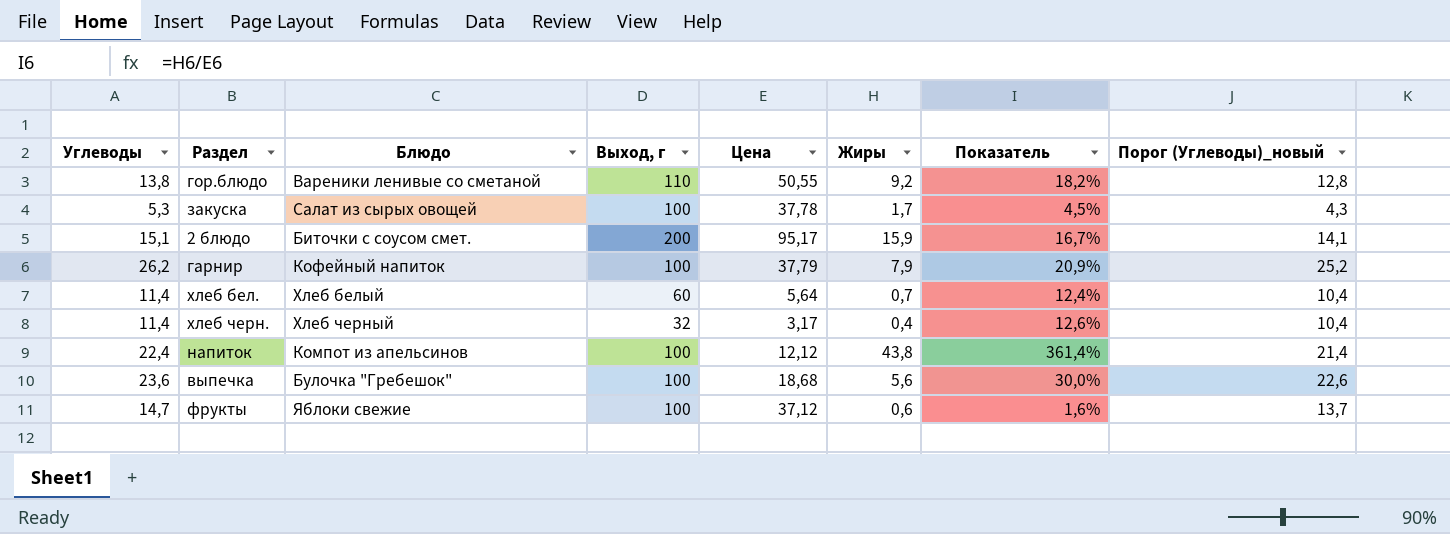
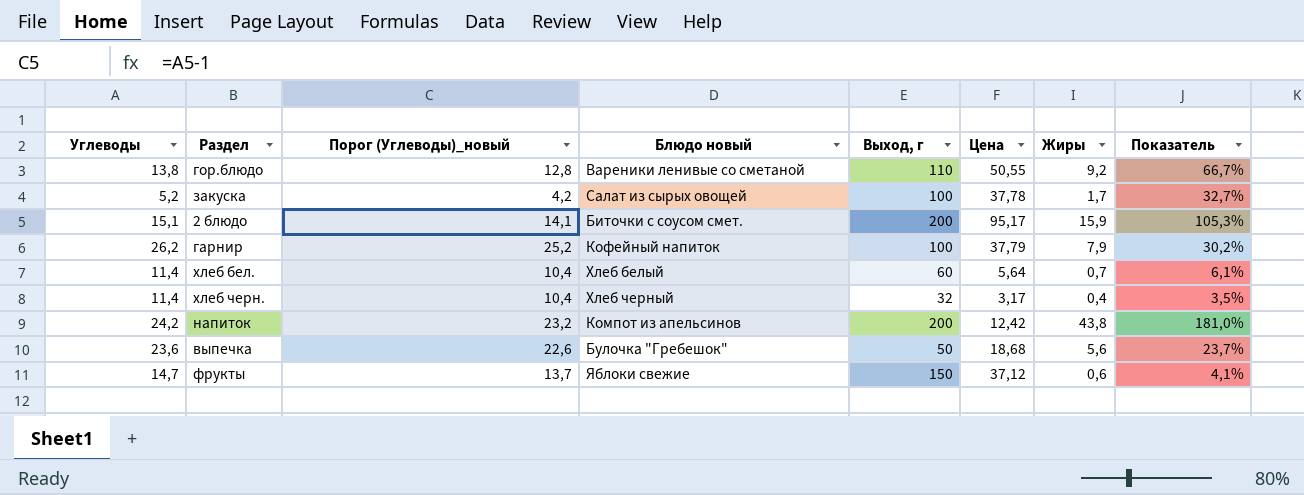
column Порог (Углеводы)_новый | position: 8 -> 3
column name: Блюдо -> Блюдо новый
column Показатель | formula: [Жиры] / [Цена] -> [Жиры] / [Углеводы]
закуска | Углеводы: 5,3 -> 5,2
закуска | Порог (Углеводы)_новый: 4,3 -> 4,2
напиток | Углеводы: 22,4 -> 24,2
напиток | Порог (Углеводы)_новый: 21,4 -> 23,2
напиток | Выход, г: 100 -> 200
напиток | Цена: 12,12 -> 12,42
выпечка | Выход, г: 100 -> 50
фрукты | Выход, г: 100 -> 150

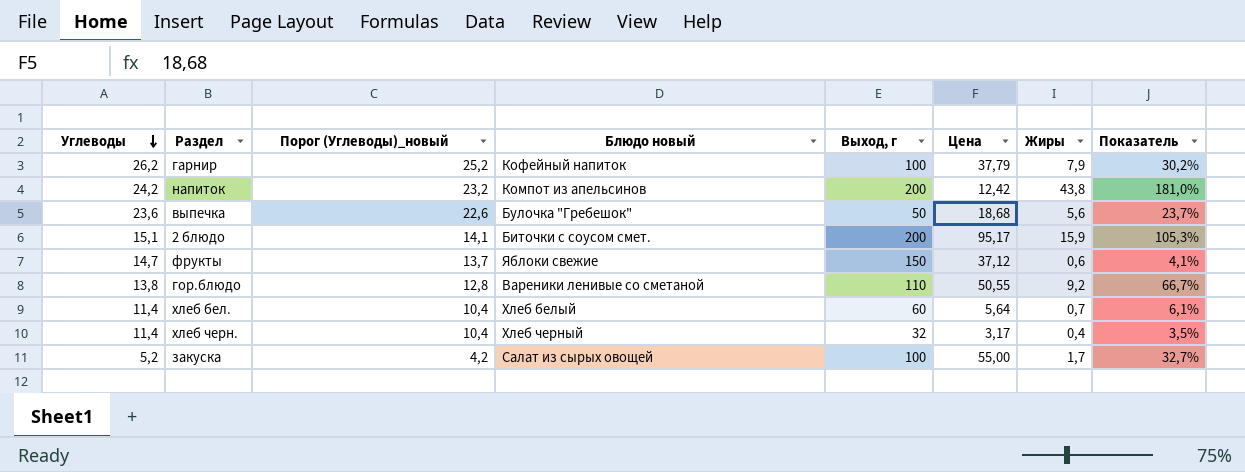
row order: none -> Углеводы descending
закуска | Цена: 37,78 -> 55,00

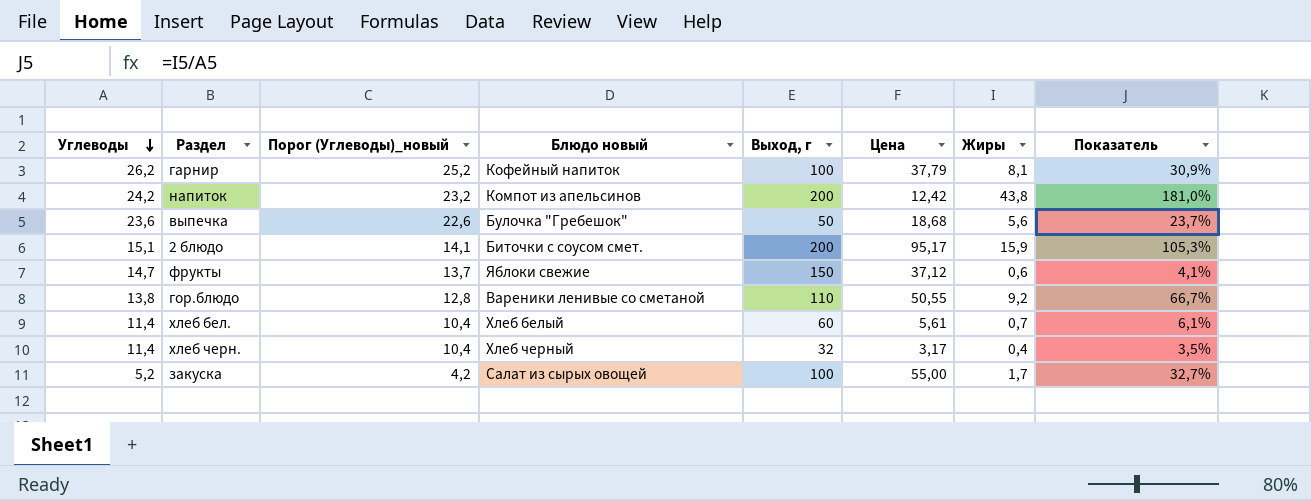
гарнир | Жиры: 7,9 -> 8,1
гарнир | Показатель: 30,2% -> 30,9%
хлеб бел. | Цена: 5,64 -> 5,61

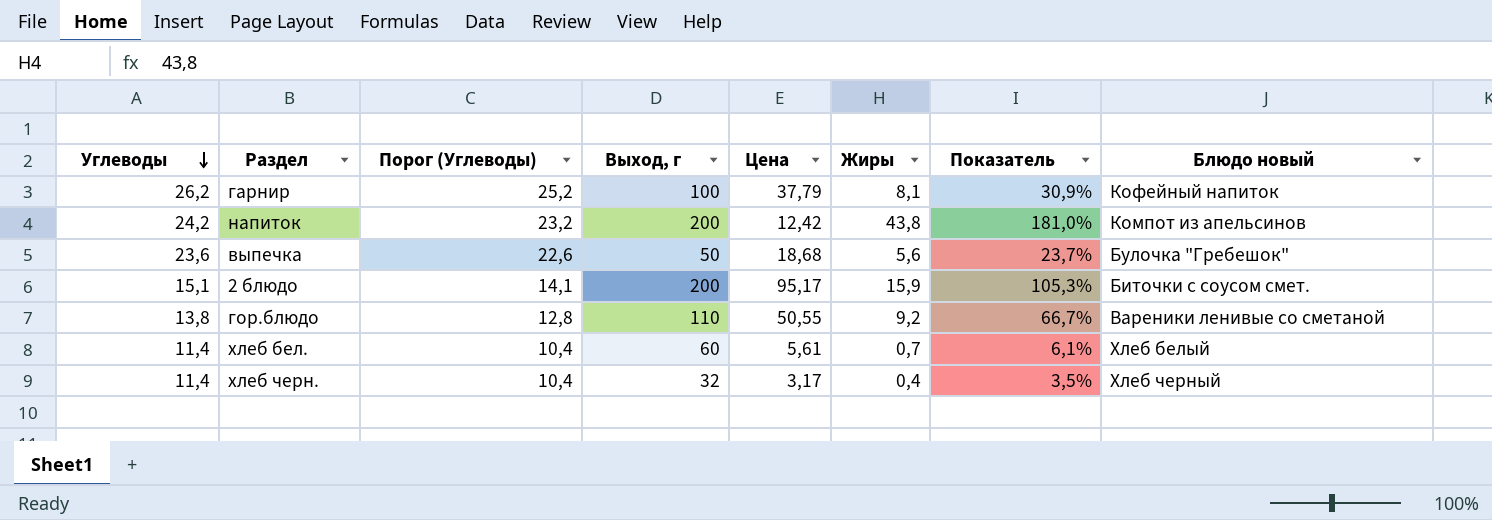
column name: Порог (Углеводы)_новый -> Порог (Углеводы)
column Блюдо новый | position: 4 -> 8
row фрукты: 14,7 | 13,7 | Яблоки свежие | 150 | 37,12 | 0,6 | 4,1% -> none
row закуска: 5,2 | 4,2 | Салат из сырых овощей | 100 | 55,00 | 1,7 | 32,7% -> none

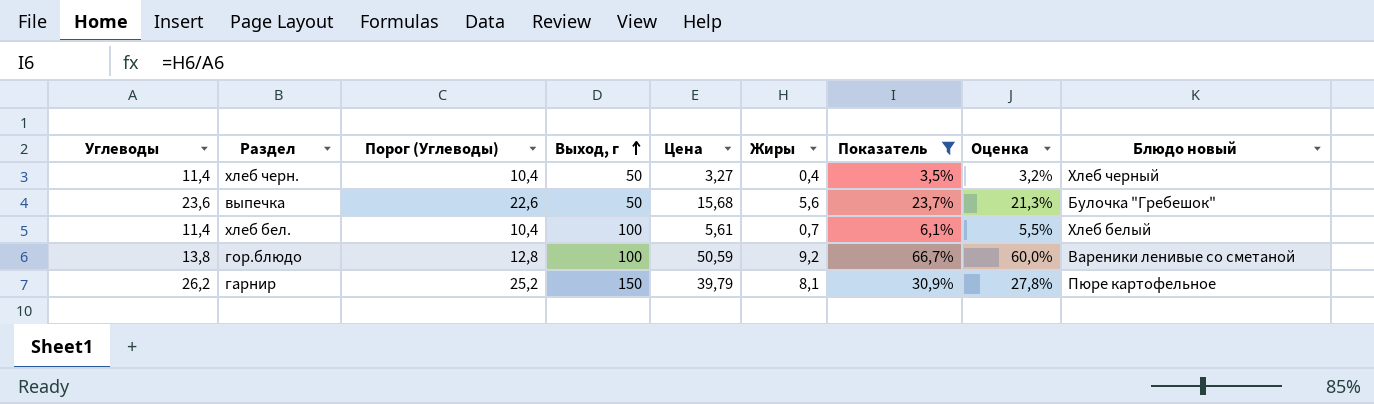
filter: none -> Показатель <= 66,7%
row order: Углеводы descending -> Выход, г ascending
column Оценка | formula: none -> [Показатель] * 0,9
хлеб черн. | Выход, г: 32 -> 50
хлеб черн. | Цена: 3,17 -> 3,27
выпечка | Цена: 18,68 -> 15,68
хлеб бел. | Выход, г: 60 -> 100
гор.блюдо | Выход, г: 110 -> 100
гор.блюдо | Цена: 50,55 -> 50,59
гарнир | Выход, г: 100 -> 150
гарнир | Цена: 37,79 -> 39,79
гарнир | Блюдо новый: Кофейный напиток -> Пюре картофельное

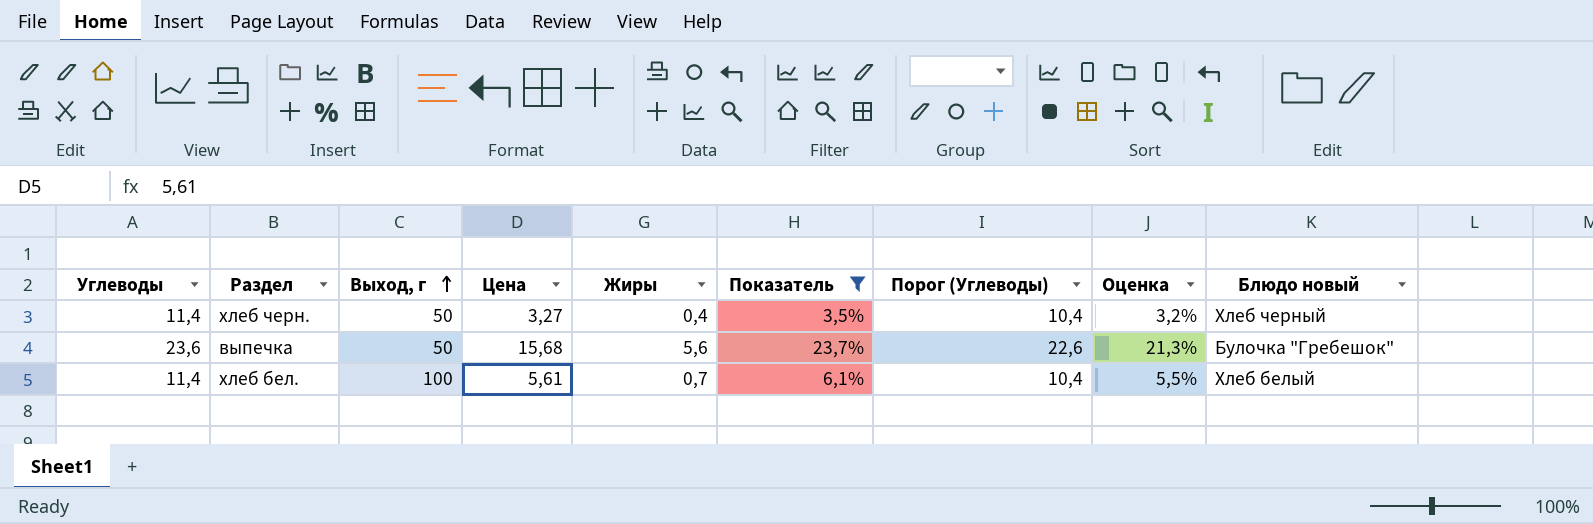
column Порог (Углеводы) | position: 3 -> 7
row гор.блюдо: 13,8 | 12,8 | 100 | 50,59 | 9,2 | 66,7% | 60,0% | Вареники ленивые со сметаной -> none
row гарнир: 26,2 | 25,2 | 150 | 39,79 | 8,1 | 30,9% | 27,8% | Пюре картофельное -> none

